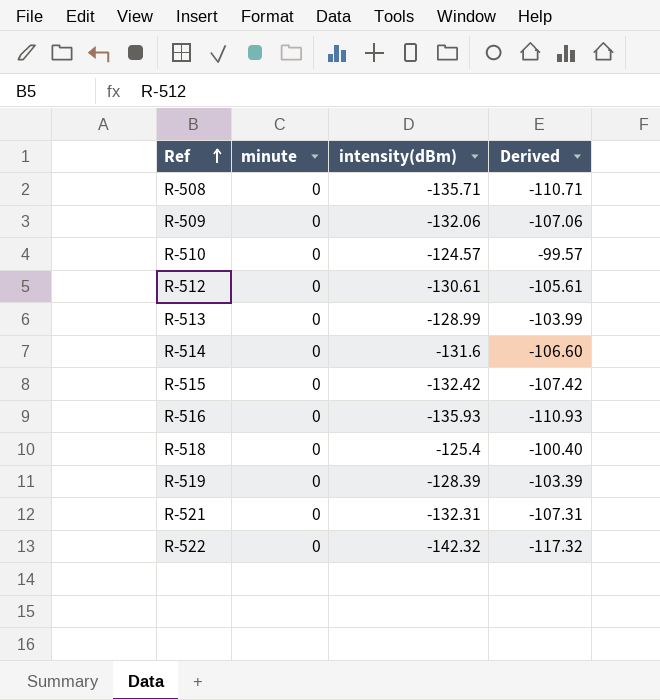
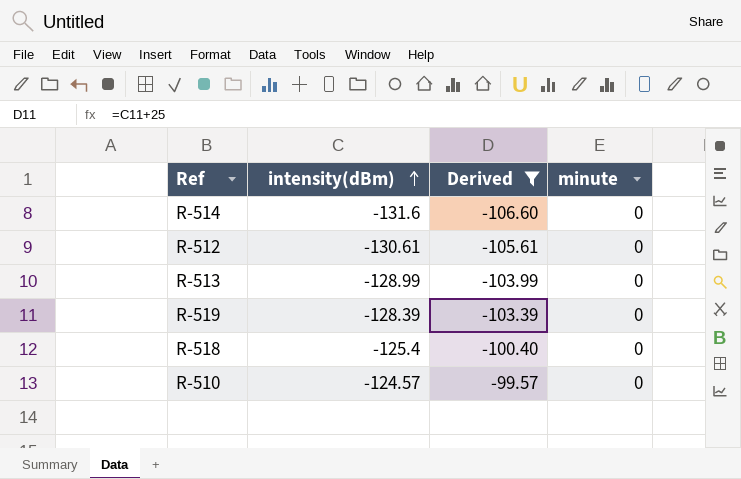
filter: none -> Derived >= -106.60
row order: Ref ascending -> intensity(dBm) ascending
column minute | position: 2 -> 4

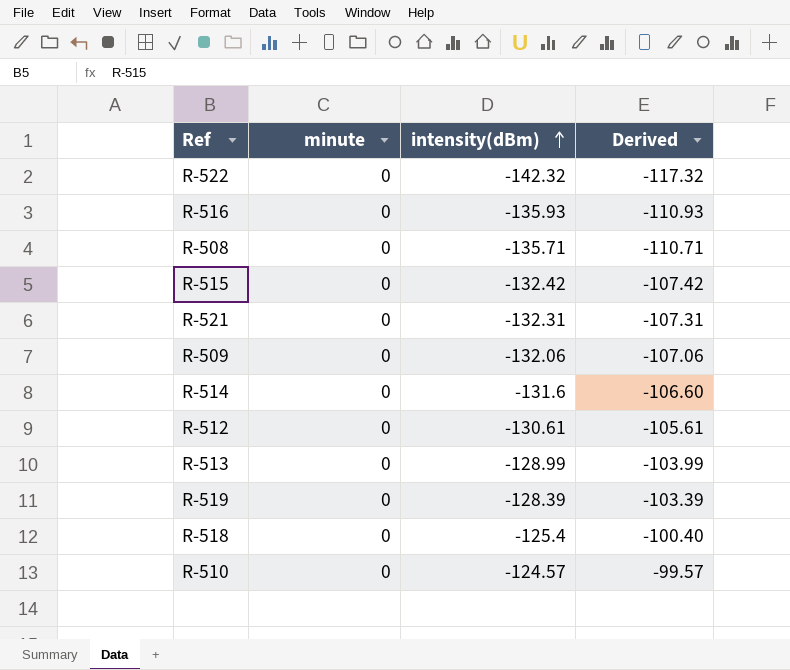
filter: Derived >= -106.60 -> none
column minute | position: 4 -> 2

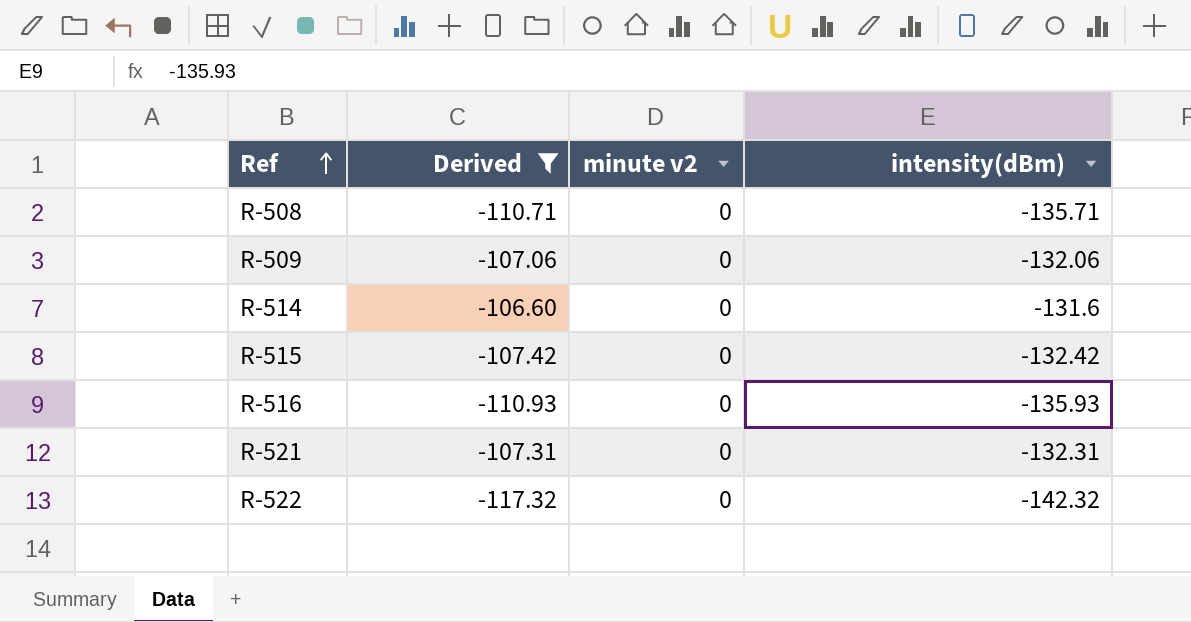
filter: none -> Derived <= -106.60
row order: intensity(dBm) ascending -> Ref ascending
column Derived | position: 4 -> 2
column name: minute -> minute v2

